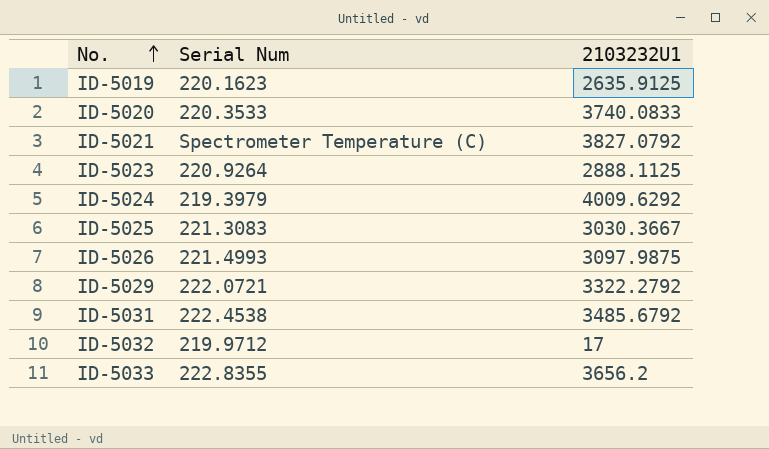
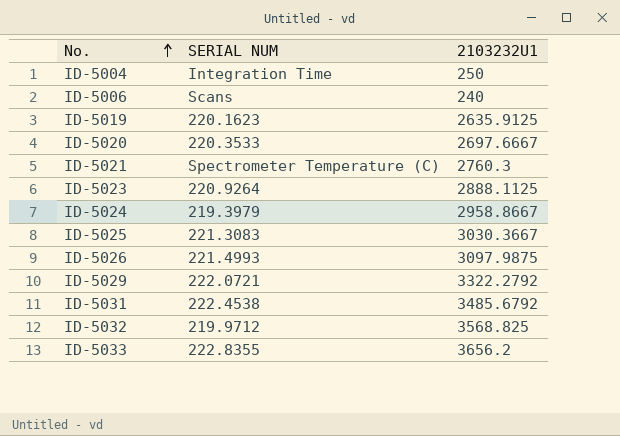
column name: Serial Num -> SERIAL NUM
row ID-5004: none -> Integration Time | 250
row ID-5006: none -> Scans | 240
ID-5020 | 2103232U1: 3740.0833 -> 2697.6667
ID-5021 | 2103232U1: 3827.0792 -> 2760.3
ID-5024 | 2103232U1: 4009.6292 -> 2958.8667
ID-5032 | 2103232U1: 17 -> 3568.825

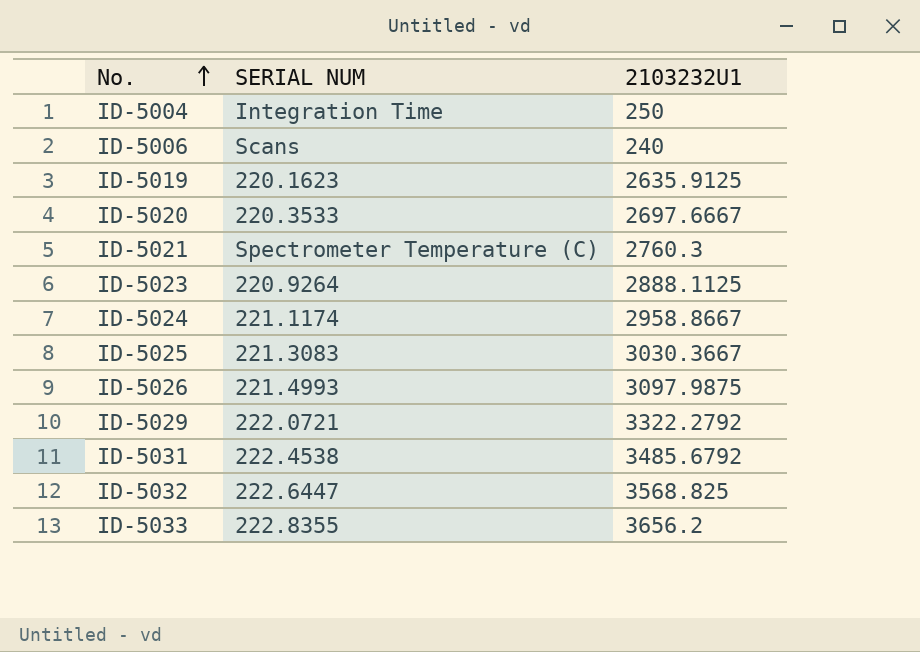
ID-5024 | SERIAL NUM: 219.3979 -> 221.1174
ID-5032 | SERIAL NUM: 219.9712 -> 222.6447

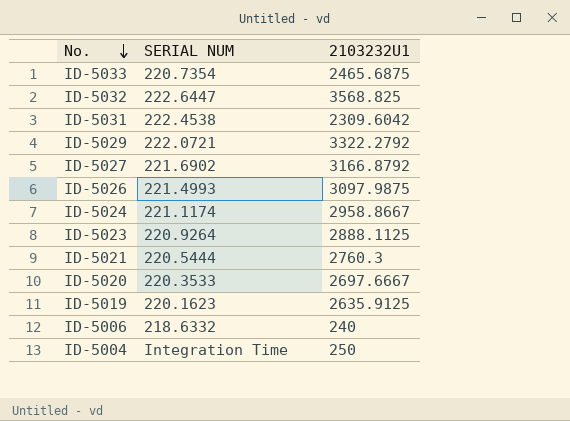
row order: No. ascending -> No. descending
row ID-5025: 221.3083 | 3030.3667 -> none
ID-5033 | SERIAL NUM: 222.8355 -> 220.7354
ID-5033 | 2103232U1: 3656.2 -> 2465.6875
ID-5031 | 2103232U1: 3485.6792 -> 2309.6042
row ID-5027: none -> 221.6902 | 3166.8792
ID-5021 | SERIAL NUM: Spectrometer Temperature (C) -> 220.5444
ID-5006 | SERIAL NUM: Scans -> 218.6332

